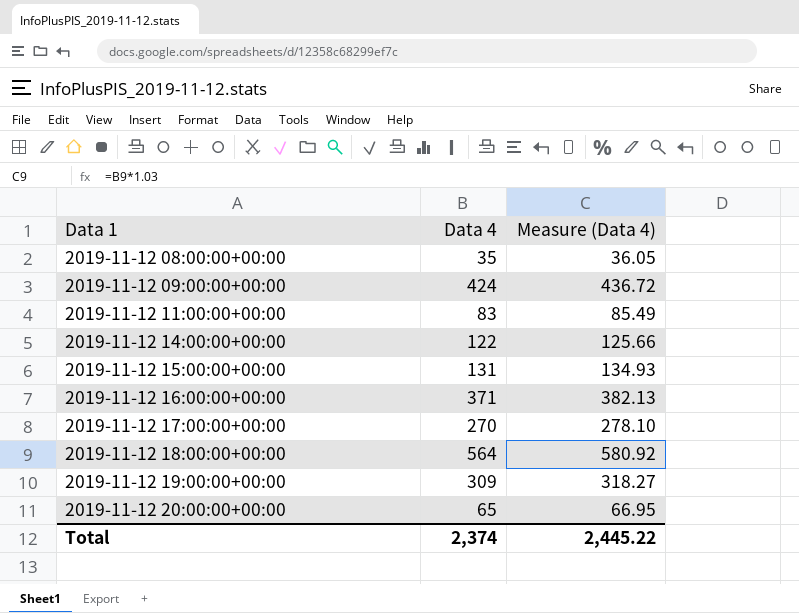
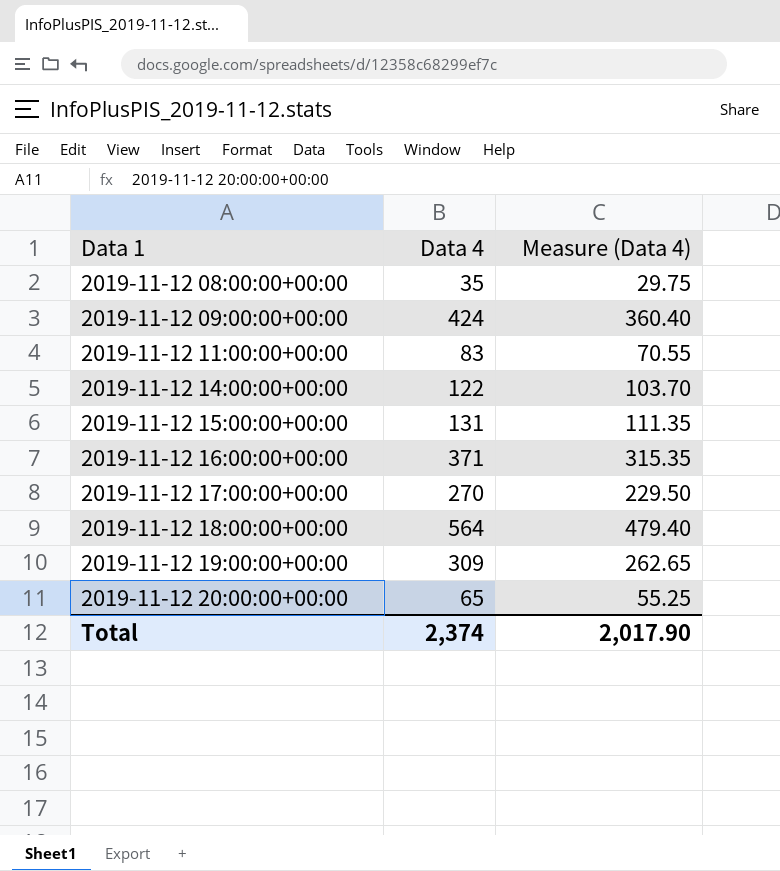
column Measure (Data 4) | formula: [Data 4] * 1.03 -> [Data 4] * 0.85
Total | Measure (Data 4): 2,445.22 -> 2,017.90

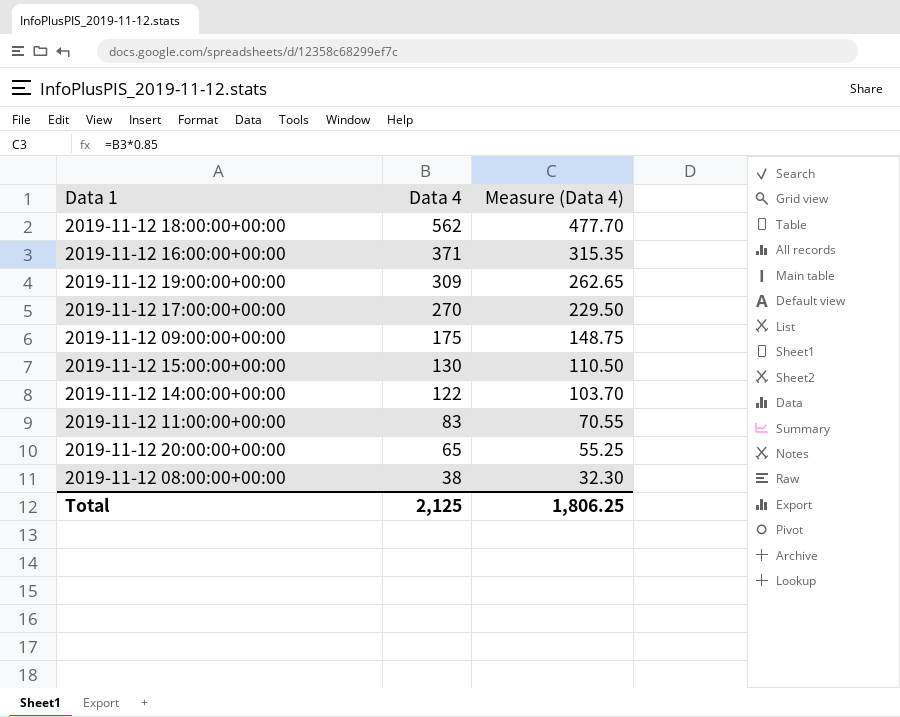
row order: Data 1 ascending -> Data 4 descending
2019-11-12 18:00:00+00:00 | Data 4: 564 -> 562
2019-11-12 18:00:00+00:00 | Measure (Data 4): 479.40 -> 477.70
2019-11-12 09:00:00+00:00 | Data 4: 424 -> 175
2019-11-12 09:00:00+00:00 | Measure (Data 4): 360.40 -> 148.75
2019-11-12 15:00:00+00:00 | Data 4: 131 -> 130
2019-11-12 15:00:00+00:00 | Measure (Data 4): 111.35 -> 110.50
2019-11-12 08:00:00+00:00 | Data 4: 35 -> 38
2019-11-12 08:00:00+00:00 | Measure (Data 4): 29.75 -> 32.30
Total | Data 4: 2,374 -> 2,125
Total | Measure (Data 4): 2,017.90 -> 1,806.25

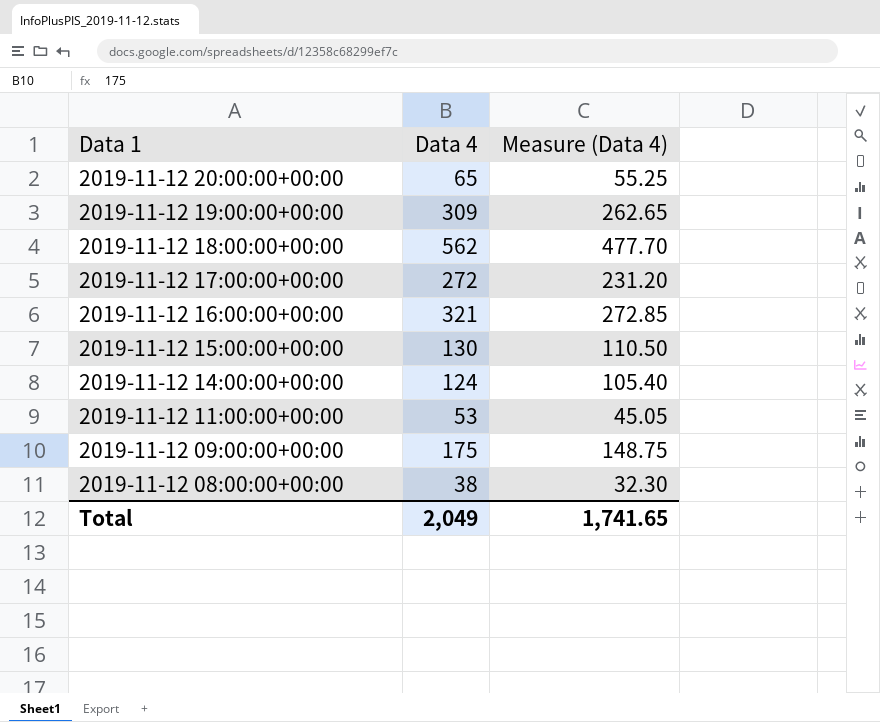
row order: Data 4 descending -> Data 1 descending
2019-11-12 17:00:00+00:00 | Data 4: 270 -> 272
2019-11-12 17:00:00+00:00 | Measure (Data 4): 229.50 -> 231.20
2019-11-12 16:00:00+00:00 | Data 4: 371 -> 321
2019-11-12 16:00:00+00:00 | Measure (Data 4): 315.35 -> 272.85
2019-11-12 14:00:00+00:00 | Data 4: 122 -> 124
2019-11-12 14:00:00+00:00 | Measure (Data 4): 103.70 -> 105.40
2019-11-12 11:00:00+00:00 | Data 4: 83 -> 53
2019-11-12 11:00:00+00:00 | Measure (Data 4): 70.55 -> 45.05
Total | Data 4: 2,125 -> 2,049
Total | Measure (Data 4): 1,806.25 -> 1,741.65

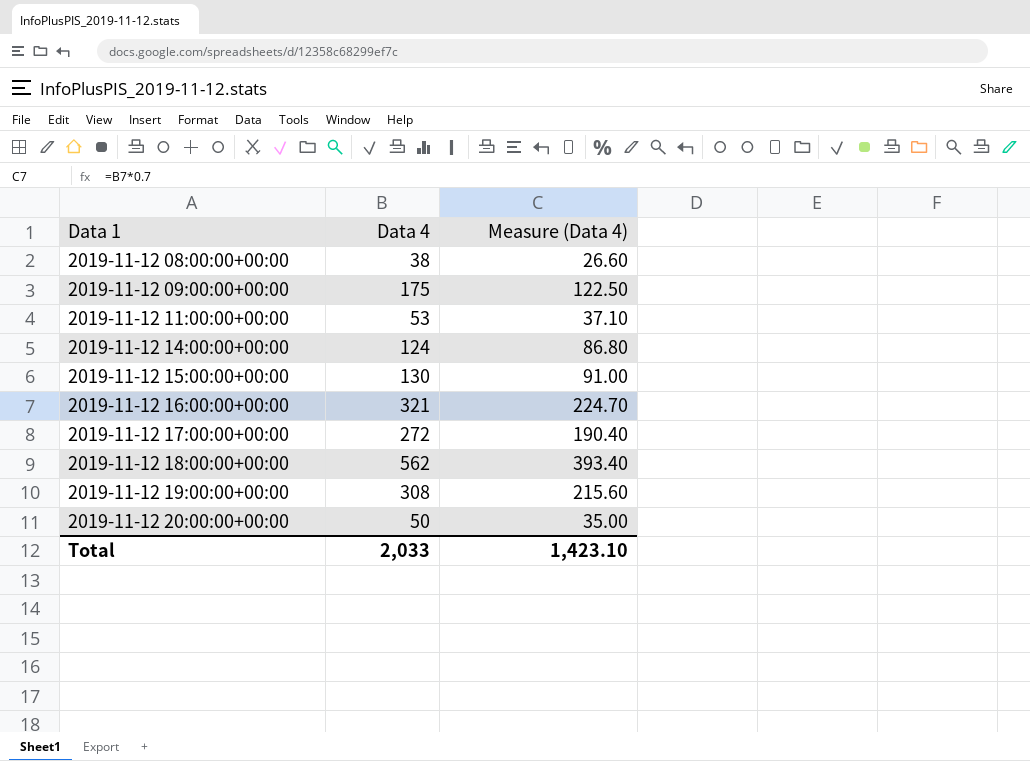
row order: Data 1 descending -> Data 1 ascending
column Measure (Data 4) | formula: [Data 4] * 0.85 -> [Data 4] * 0.7
2019-11-12 19:00:00+00:00 | Data 4: 309 -> 308
2019-11-12 20:00:00+00:00 | Data 4: 65 -> 50
Total | Data 4: 2,049 -> 2,033
Total | Measure (Data 4): 1,741.65 -> 1,423.10

